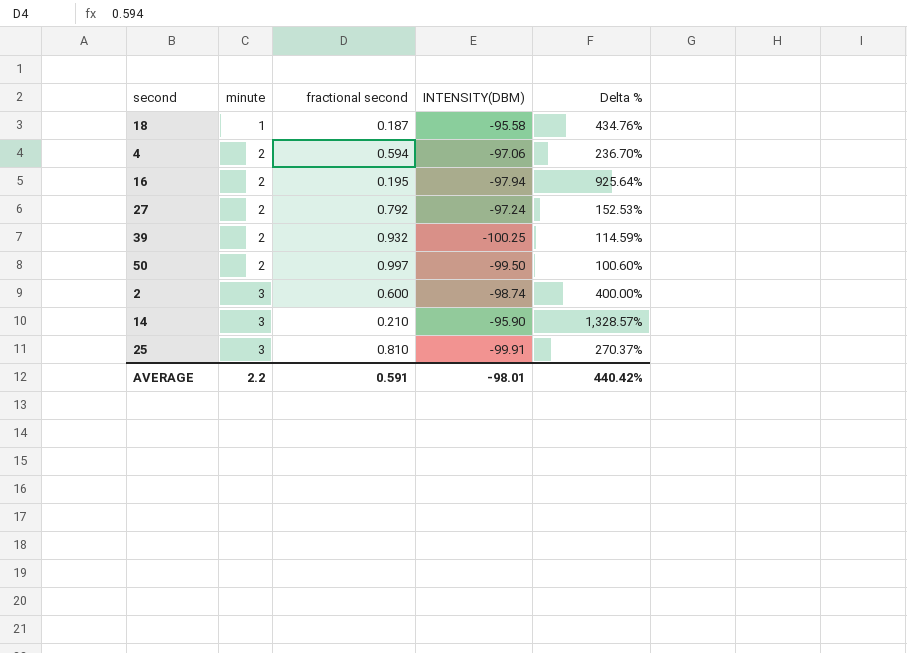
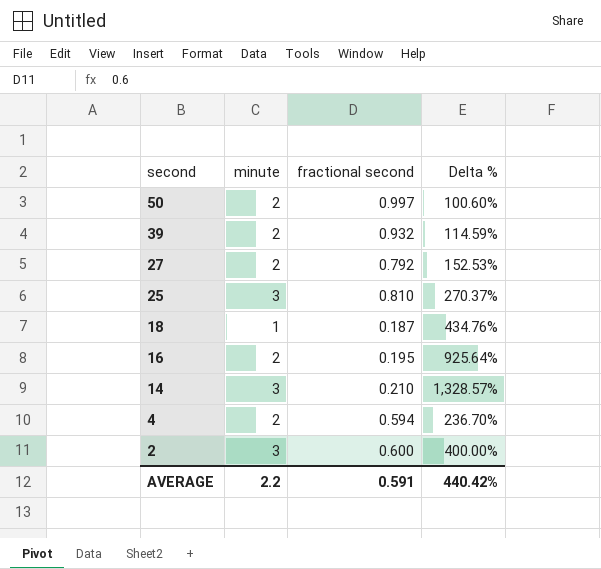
row order: minute ascending -> second descending
column INTENSITY(DBM) | position: 4 -> none

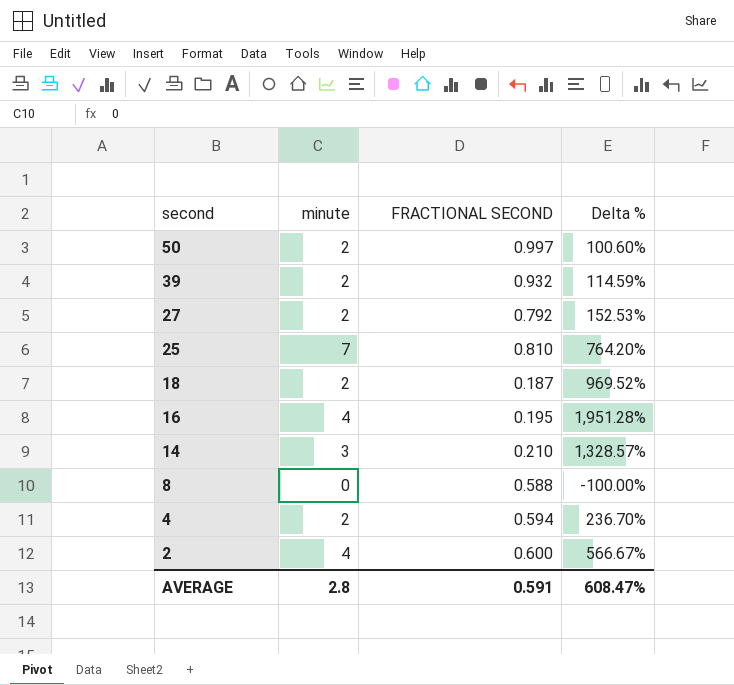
column name: fractional second -> FRACTIONAL SECOND
25 | minute: 3 -> 7
25 | Delta %: 270.37% -> 764.20%
18 | minute: 1 -> 2
18 | Delta %: 434.76% -> 969.52%
16 | minute: 2 -> 4
16 | Delta %: 925.64% -> 1,951.28%
row 8: none -> 0 | 0.588 | -100.00%
2 | minute: 3 -> 4
2 | Delta %: 400.00% -> 566.67%
AVERAGE | minute: 2.2 -> 2.8
AVERAGE | Delta %: 440.42% -> 608.47%

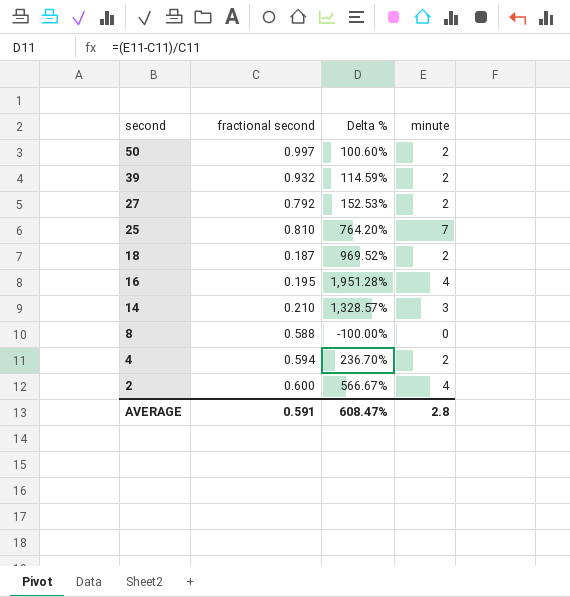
column name: FRACTIONAL SECOND -> fractional second
column minute | position: 2 -> 4

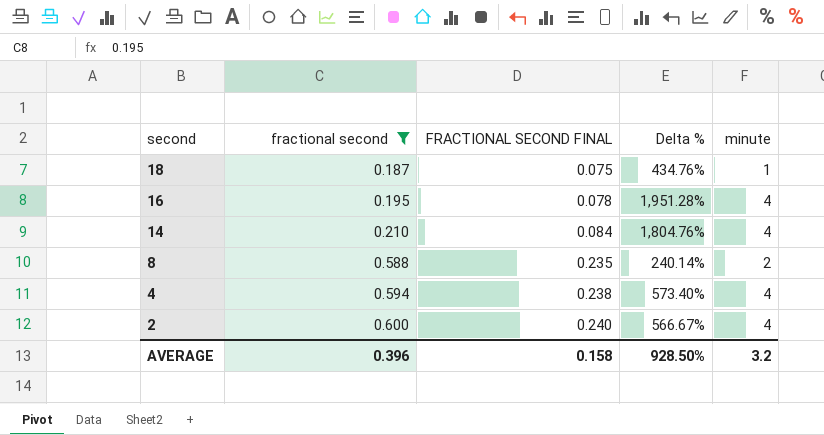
filter: none -> fractional second <= 0.600
column FRACTIONAL SECOND FINAL | formula: none -> [fractional second] * 0.4
18 | Delta %: 969.52% -> 434.76%
18 | minute: 2 -> 1
14 | Delta %: 1,328.57% -> 1,804.76%
14 | minute: 3 -> 4
8 | Delta %: -100.00% -> 240.14%
8 | minute: 0 -> 2
4 | Delta %: 236.70% -> 573.40%
4 | minute: 2 -> 4
AVERAGE | fractional second: 0.591 -> 0.396
AVERAGE | Delta %: 608.47% -> 928.50%
AVERAGE | minute: 2.8 -> 3.2

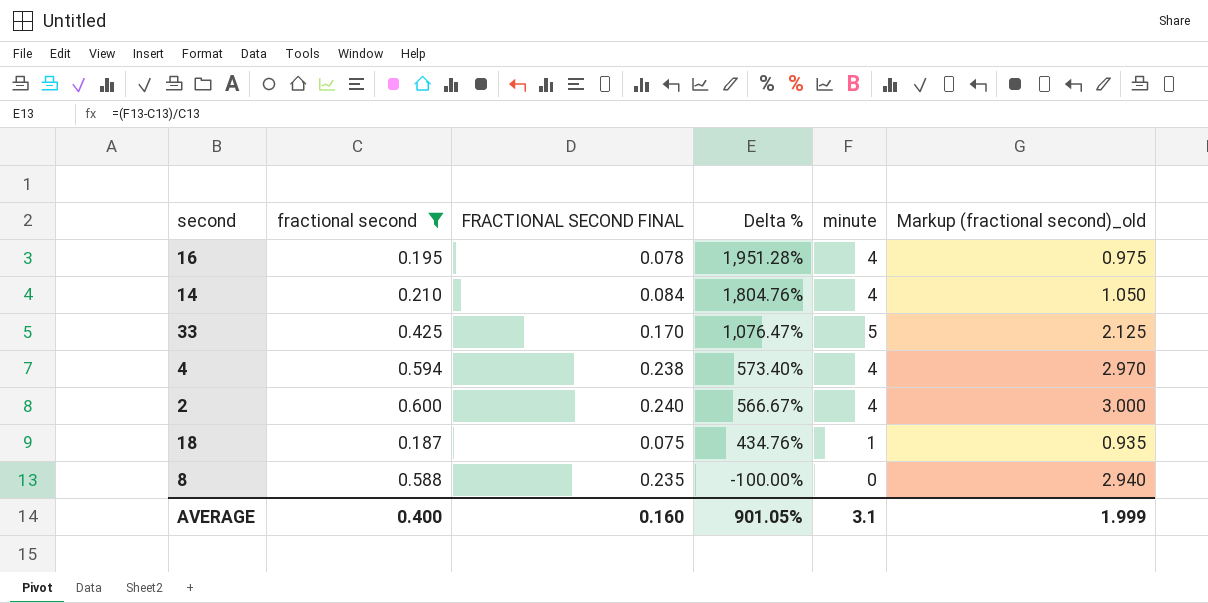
row order: second descending -> Delta % descending
column Markup (fractional second)_old | formula: none -> [fractional second] * 5
row 33: none -> 0.425 | 0.170 | 1,076.47% | 5 | 2.125
8 | Delta %: 240.14% -> -100.00%
8 | minute: 2 -> 0
AVERAGE | fractional second: 0.396 -> 0.400
AVERAGE | FRACTIONAL SECOND FINAL: 0.158 -> 0.160
AVERAGE | Delta %: 928.50% -> 901.05%
AVERAGE | minute: 3.2 -> 3.1

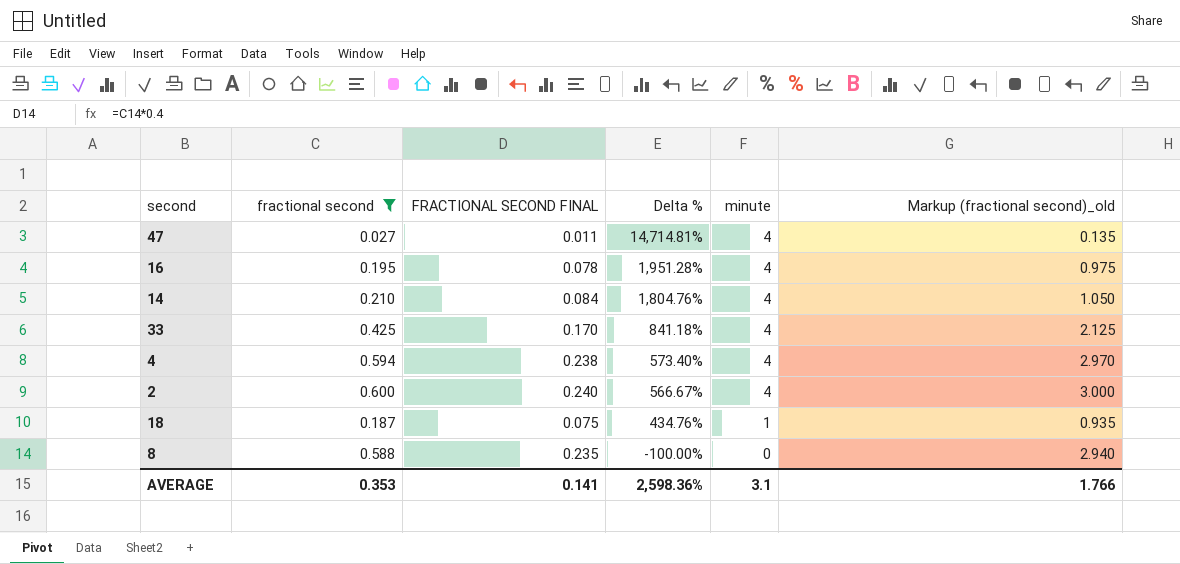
row 47: none -> 0.027 | 0.011 | 14,714.81% | 4 | 0.135
33 | Delta %: 1,076.47% -> 841.18%
33 | minute: 5 -> 4
AVERAGE | fractional second: 0.400 -> 0.353
AVERAGE | FRACTIONAL SECOND FINAL: 0.160 -> 0.141
AVERAGE | Delta %: 901.05% -> 2,598.36%
AVERAGE | Markup (fractional second)_old: 1.999 -> 1.766

